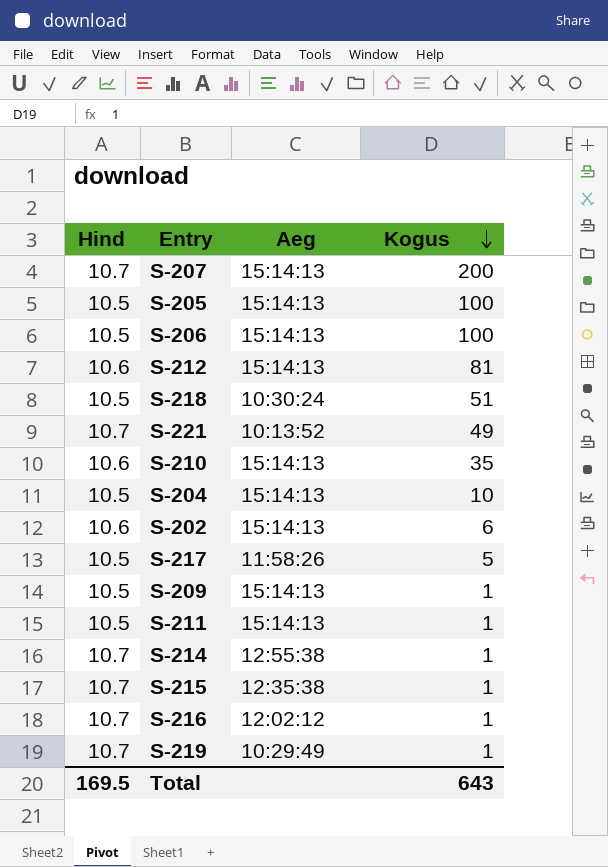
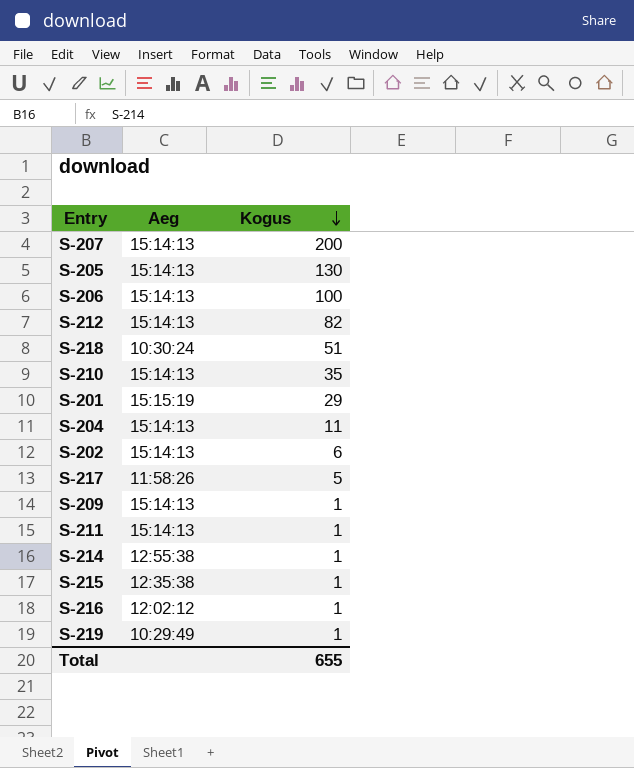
column Hind | position: 1 -> none
row S-221: 10.7 | 10:13:52 | 49 -> none
S-205 | Kogus: 100 -> 130
S-212 | Kogus: 81 -> 82
row S-201: none -> 15:15:19 | 29
S-204 | Kogus: 10 -> 11
Total | Kogus: 643 -> 655

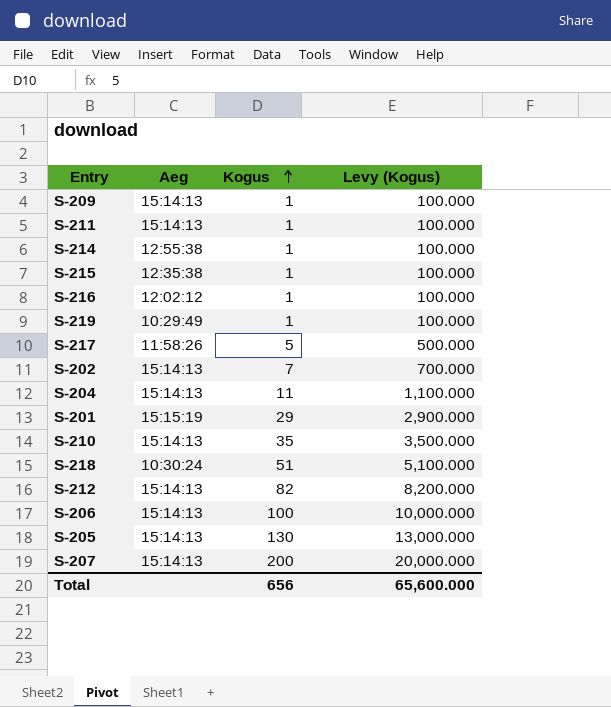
row order: Kogus descending -> Kogus ascending
column Levy (Kogus) | formula: none -> [Kogus] * 100
S-202 | Kogus: 6 -> 7
Total | Kogus: 655 -> 656

